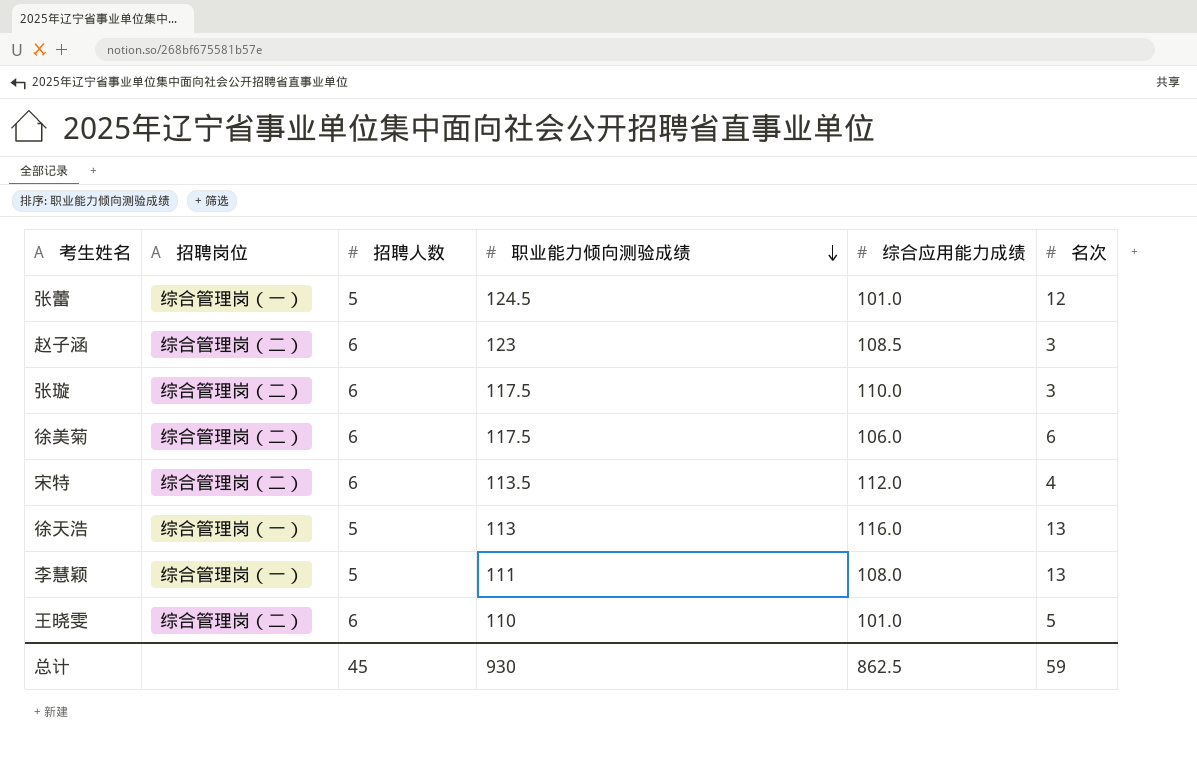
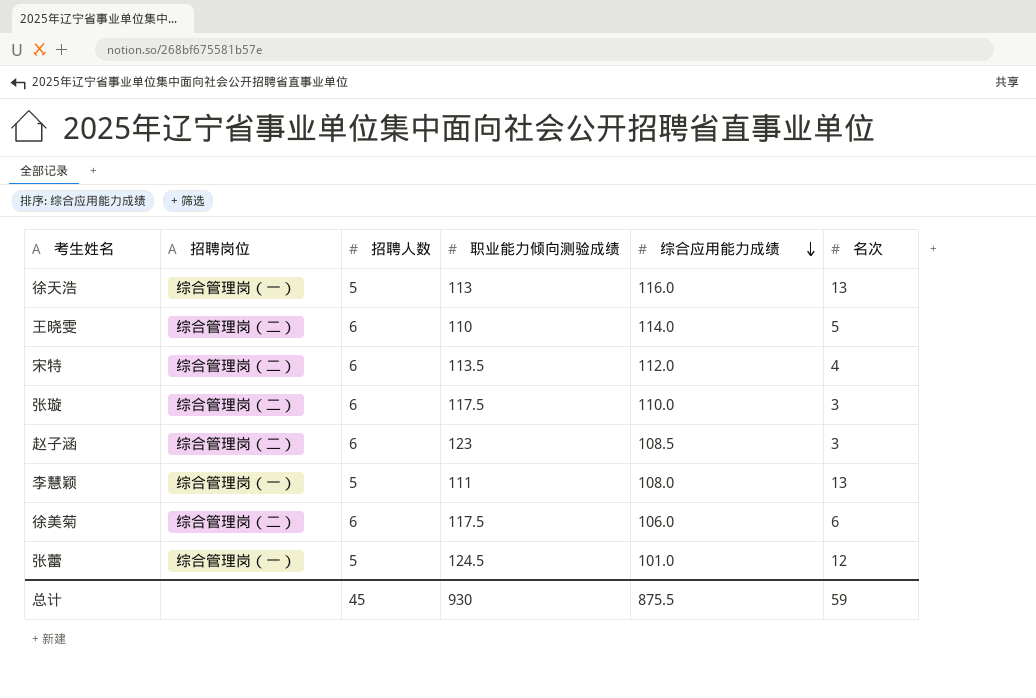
row order: 职业能力倾向测验成绩 descending -> 综合应用能力成绩 descending
王晓雯 | 综合应用能力成绩: 101.0 -> 114.0
总计 | 综合应用能力成绩: 862.5 -> 875.5

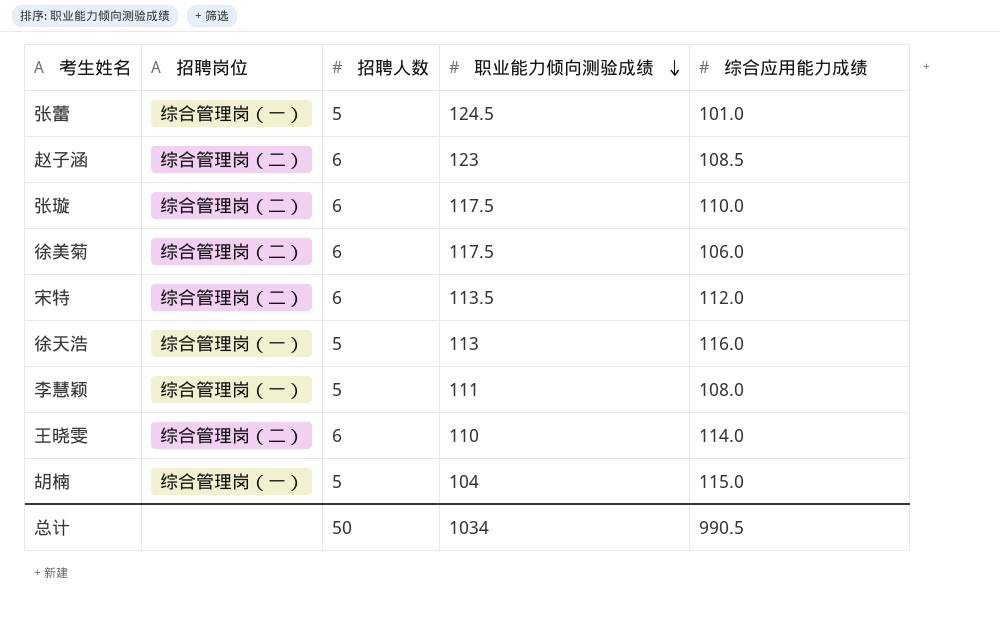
row order: 综合应用能力成绩 descending -> 职业能力倾向测验成绩 descending
column 名次 | position: 6 -> none
row 胡楠: none -> 综合管理岗（一） | 5 | 104 | 115.0
总计 | 招聘人数: 45 -> 50
总计 | 职业能力倾向测验成绩: 930 -> 1034
总计 | 综合应用能力成绩: 875.5 -> 990.5

